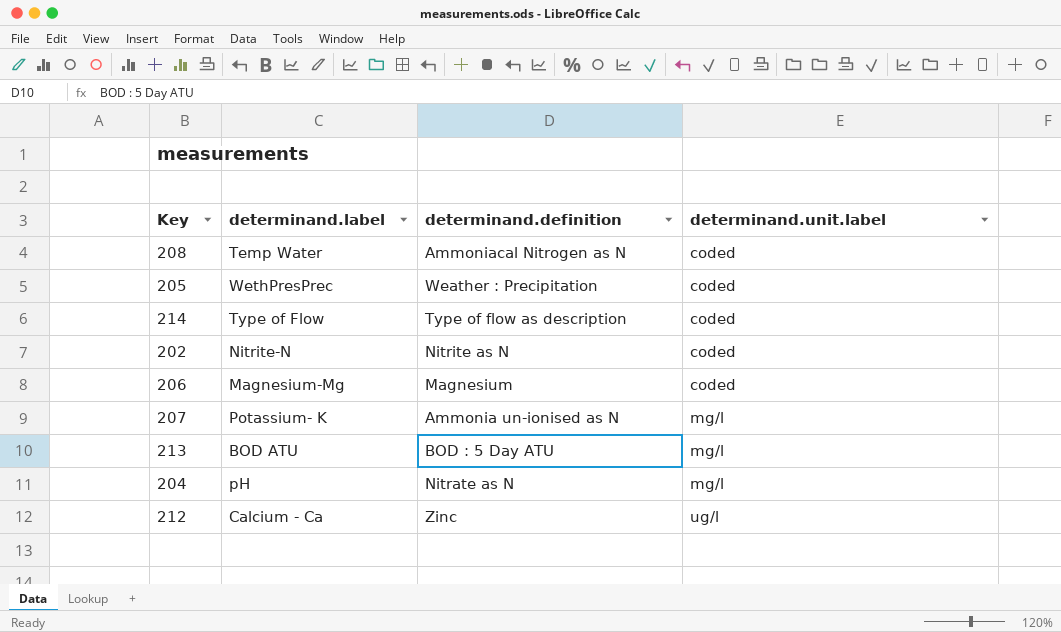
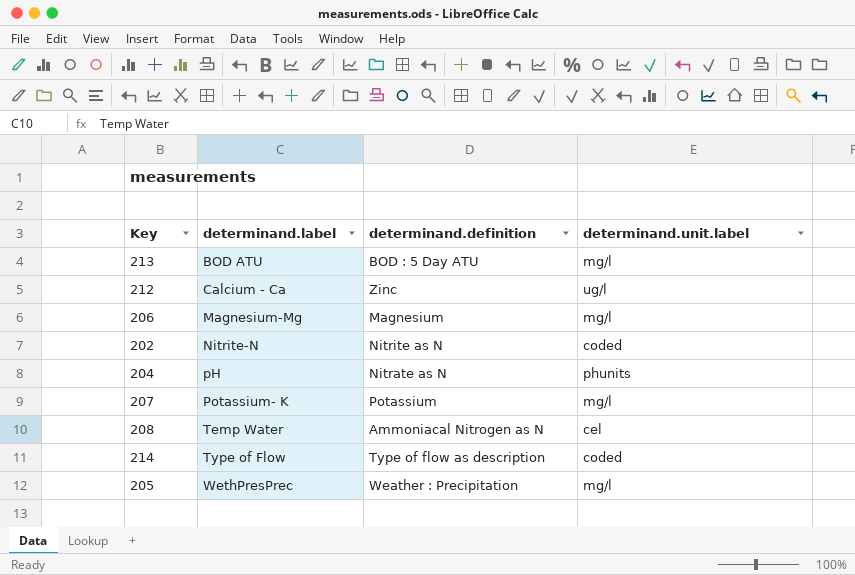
row order: determinand.unit.label ascending -> determinand.label ascending
206 | determinand.unit.label: coded -> mg/l
204 | determinand.unit.label: mg/l -> phunits
207 | determinand.definition: Ammonia un-ionised as N -> Potassium
208 | determinand.unit.label: coded -> cel
205 | determinand.unit.label: coded -> mg/l

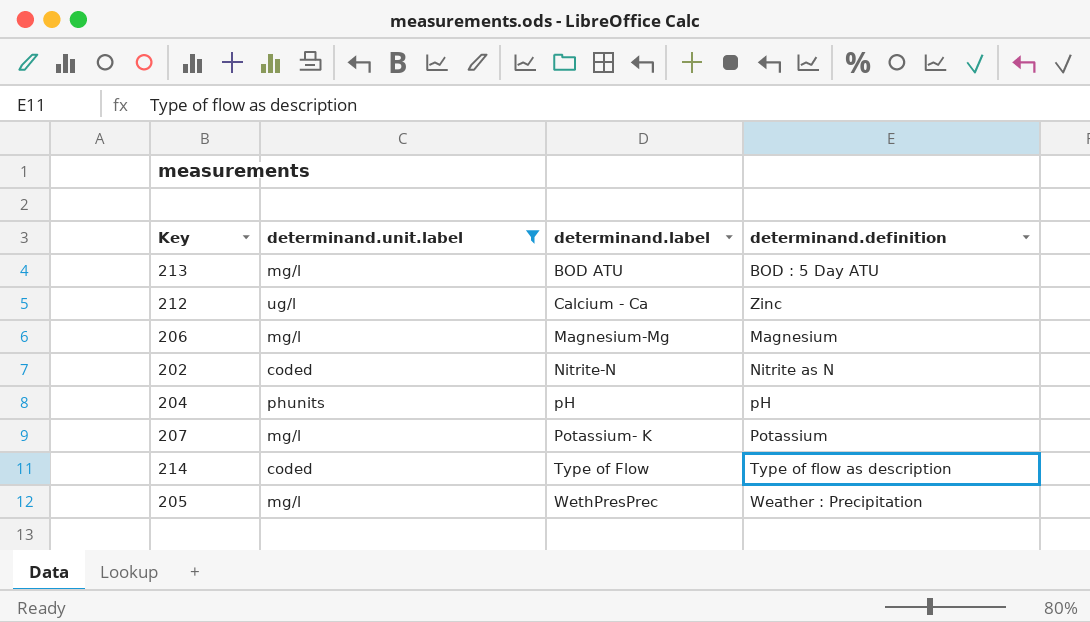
filter: none -> determinand.unit.label != cel
column determinand.unit.label | position: 4 -> 2
204 | determinand.definition: Nitrate as N -> pH

